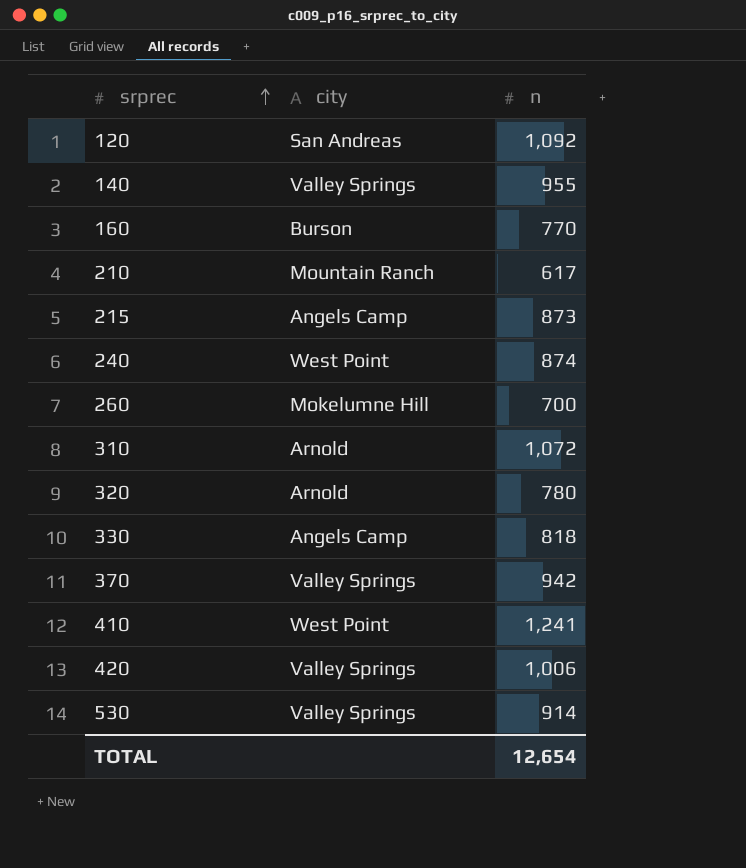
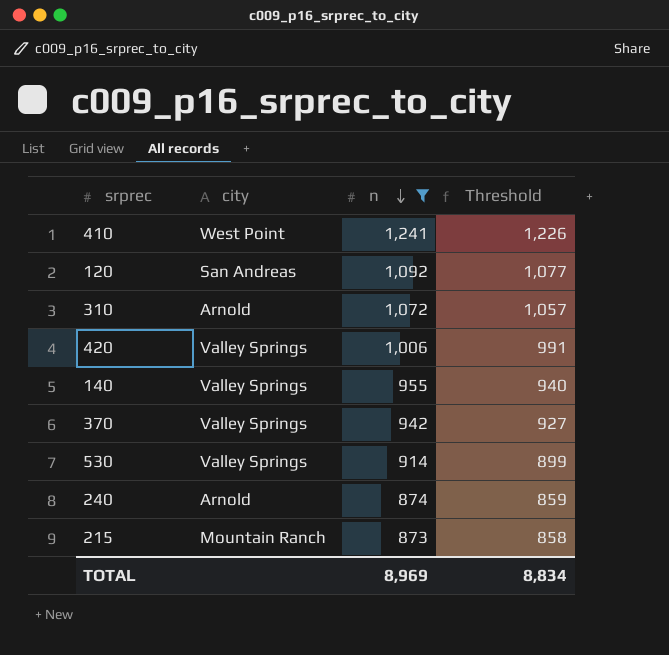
filter: none -> n >= 873
row order: srprec ascending -> n descending
column Threshold | formula: none -> [n] - 15
240 | city: West Point -> Arnold
215 | city: Angels Camp -> Mountain Ranch
TOTAL | n: 12,654 -> 8,969

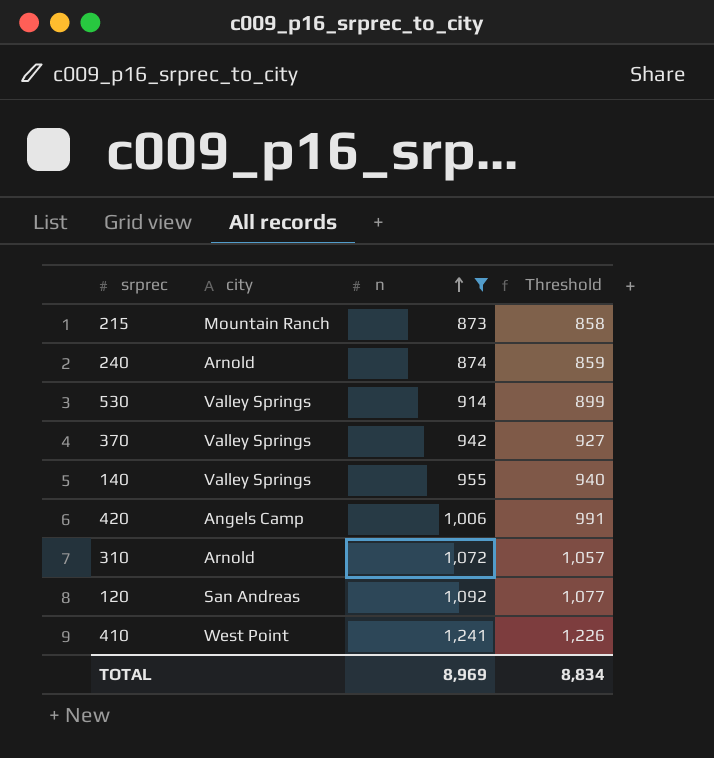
row order: n descending -> n ascending
420 | city: Valley Springs -> Angels Camp

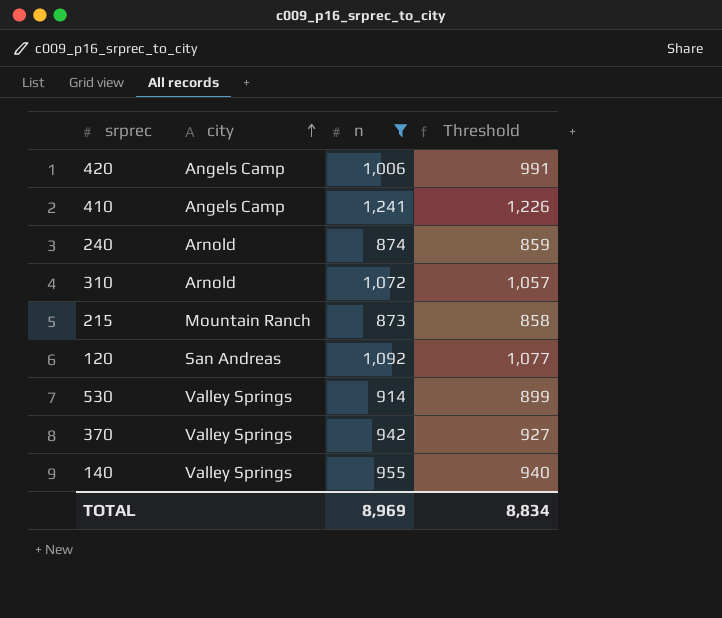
row order: n ascending -> city ascending
410 | city: West Point -> Angels Camp

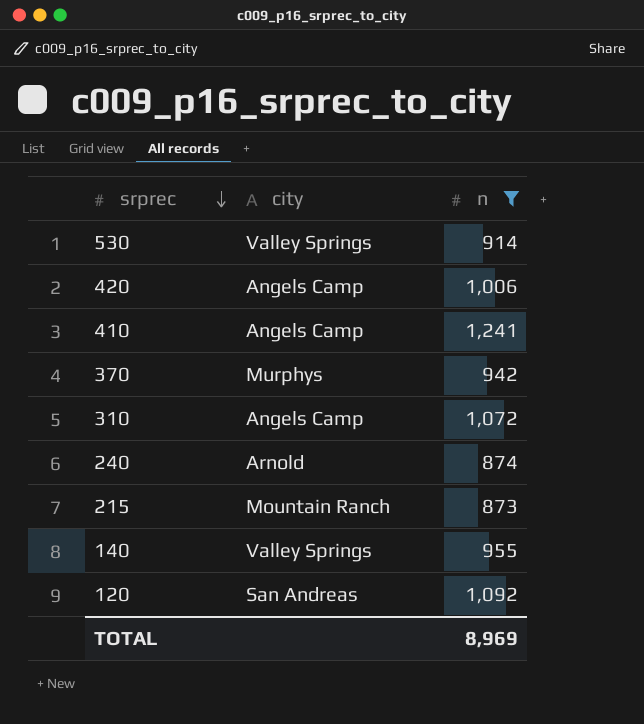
row order: city ascending -> srprec descending
column Threshold | formula: [n] - 15 -> none
370 | city: Valley Springs -> Murphys
310 | city: Arnold -> Angels Camp

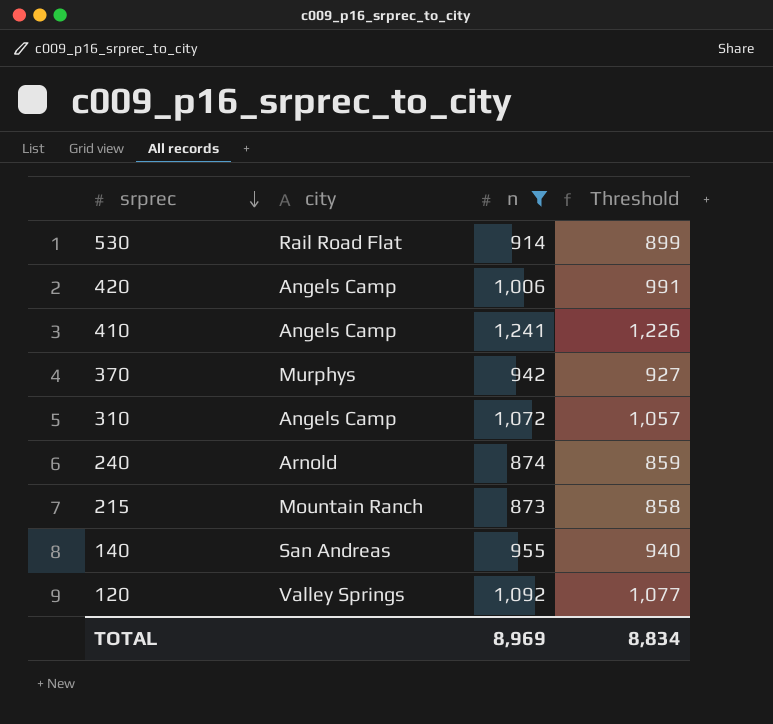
column Threshold | formula: none -> [n] - 15
530 | city: Valley Springs -> Rail Road Flat
140 | city: Valley Springs -> San Andreas
120 | city: San Andreas -> Valley Springs

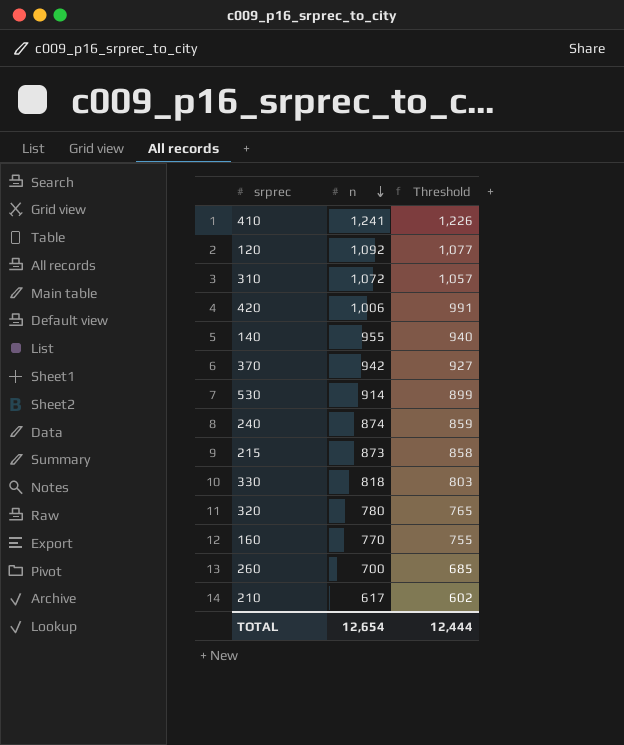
filter: n >= 873 -> none
row order: srprec descending -> n descending
column city | position: 2 -> none
TOTAL | n: 8,969 -> 12,654
TOTAL | Threshold: 8,834 -> 12,444

